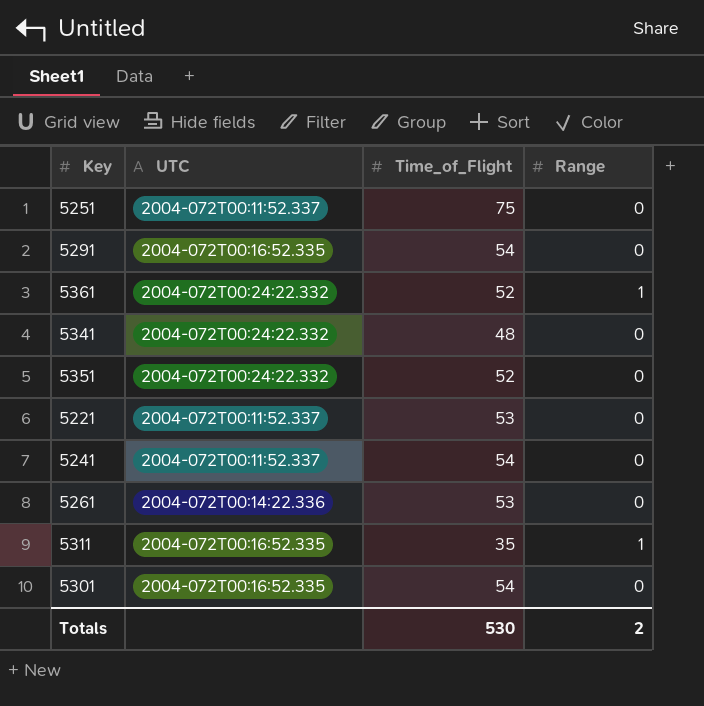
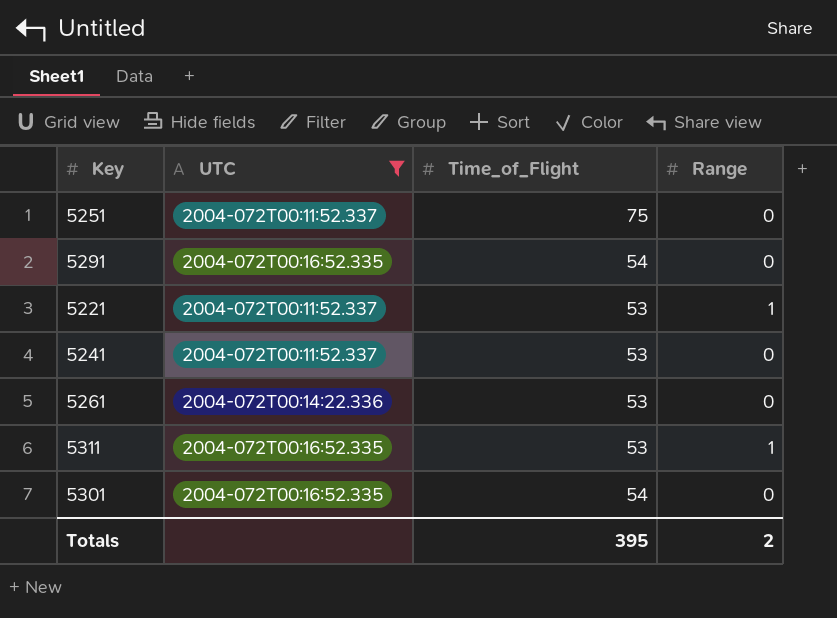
filter: none -> UTC != 2004-072T00:24:22.332
5221 | Range: 0 -> 1
5241 | Time_of_Flight: 54 -> 53
5311 | Time_of_Flight: 35 -> 53
Totals | Time_of_Flight: 530 -> 395

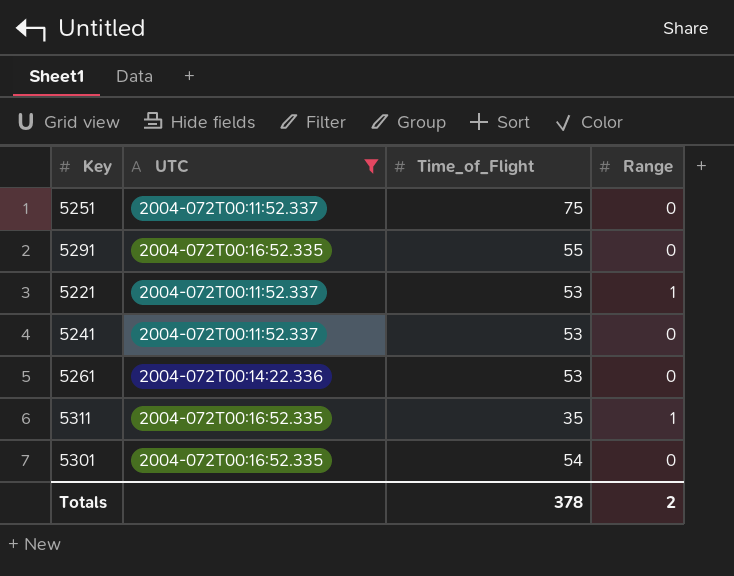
5291 | Time_of_Flight: 54 -> 55
5311 | Time_of_Flight: 53 -> 35
Totals | Time_of_Flight: 395 -> 378

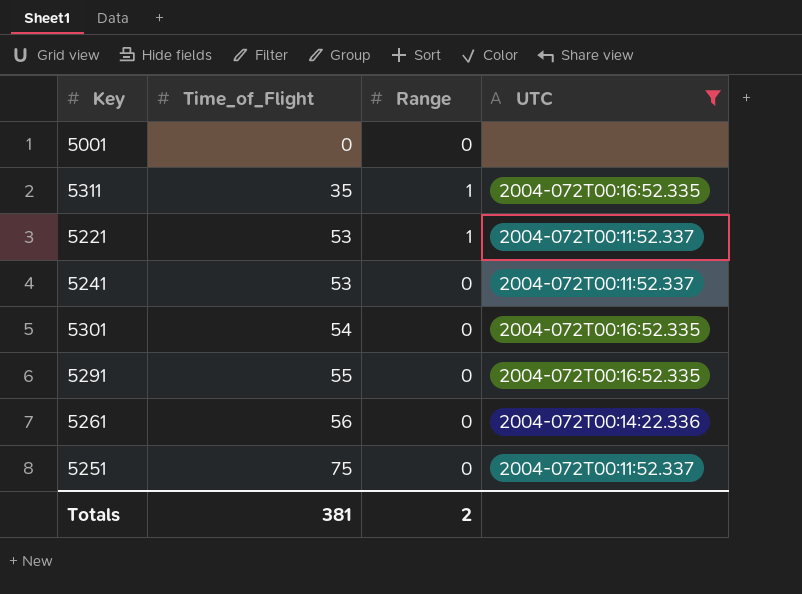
row order: none -> Time_of_Flight ascending
column UTC | position: 2 -> 4
row 5001: none -> 0 | 0 | none
5261 | Time_of_Flight: 53 -> 56
Totals | Time_of_Flight: 378 -> 381

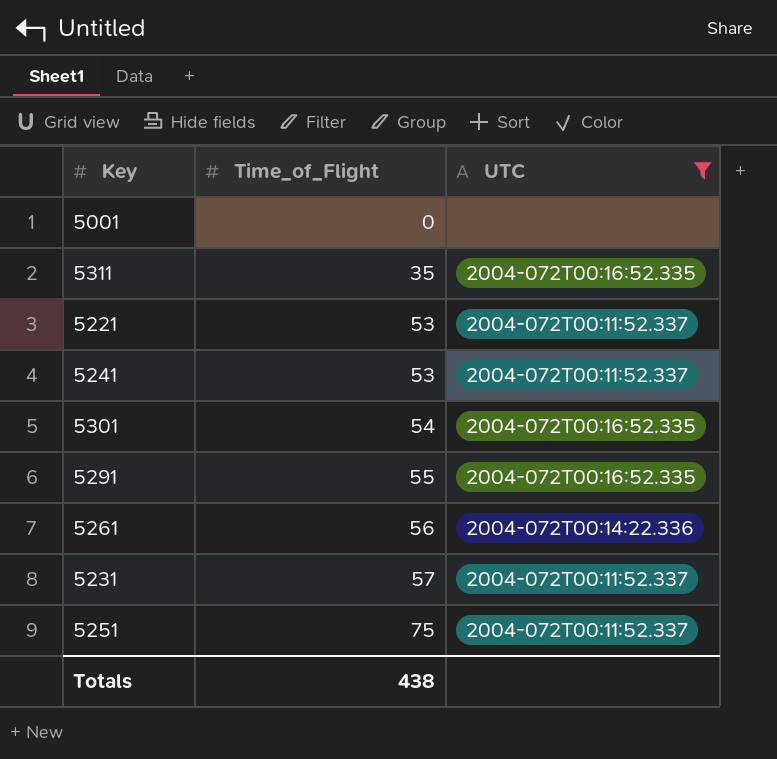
column Range | position: 3 -> none
row 5231: none -> 57 | 2004-072T00:11:52.337
Totals | Time_of_Flight: 381 -> 438

